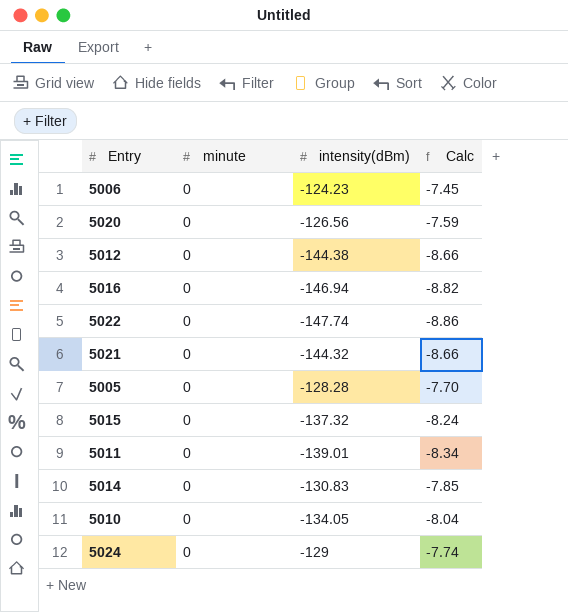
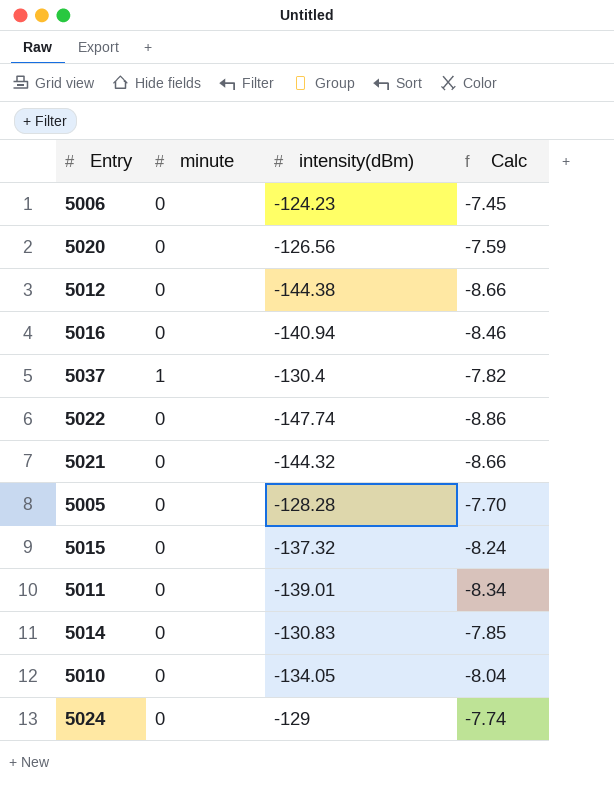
5016 | intensity(dBm): -146.94 -> -140.94
5016 | Calc: -8.82 -> -8.46
row 5037: none -> 1 | -130.4 | -7.82

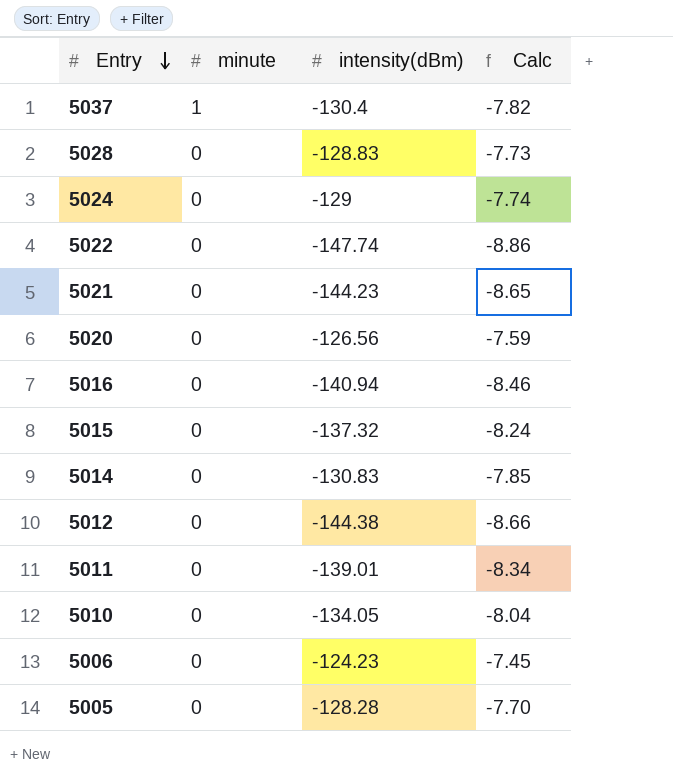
row order: none -> Entry descending
row 5028: none -> 0 | -128.83 | -7.73
5021 | intensity(dBm): -144.32 -> -144.23
5021 | Calc: -8.66 -> -8.65

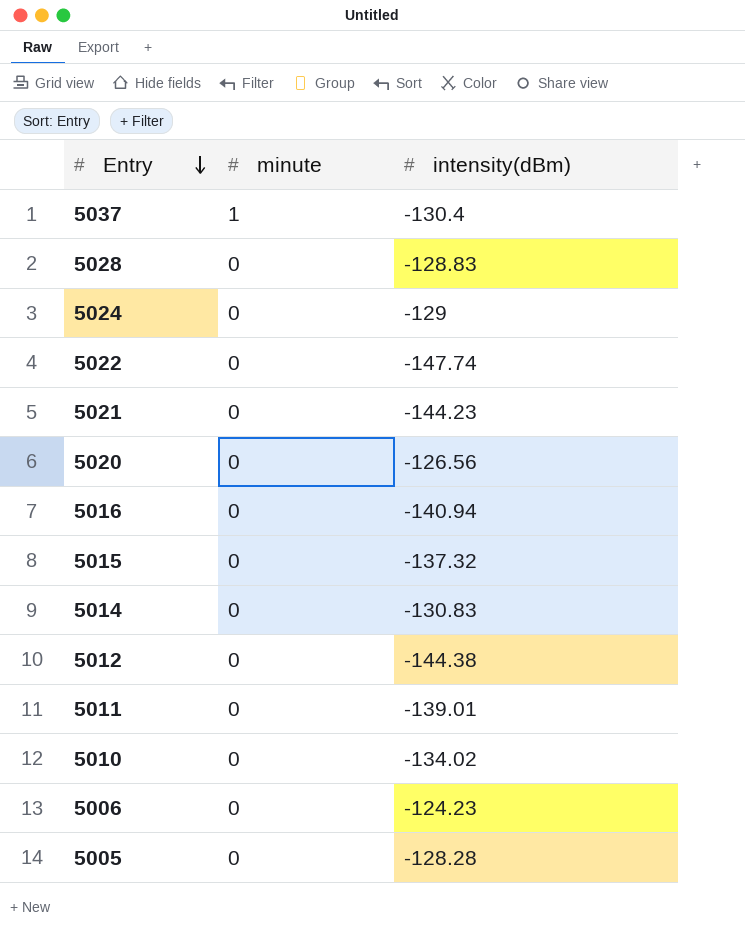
column Calc | formula: [intensity(dBm)] * 0.06 -> none
5010 | intensity(dBm): -134.05 -> -134.02

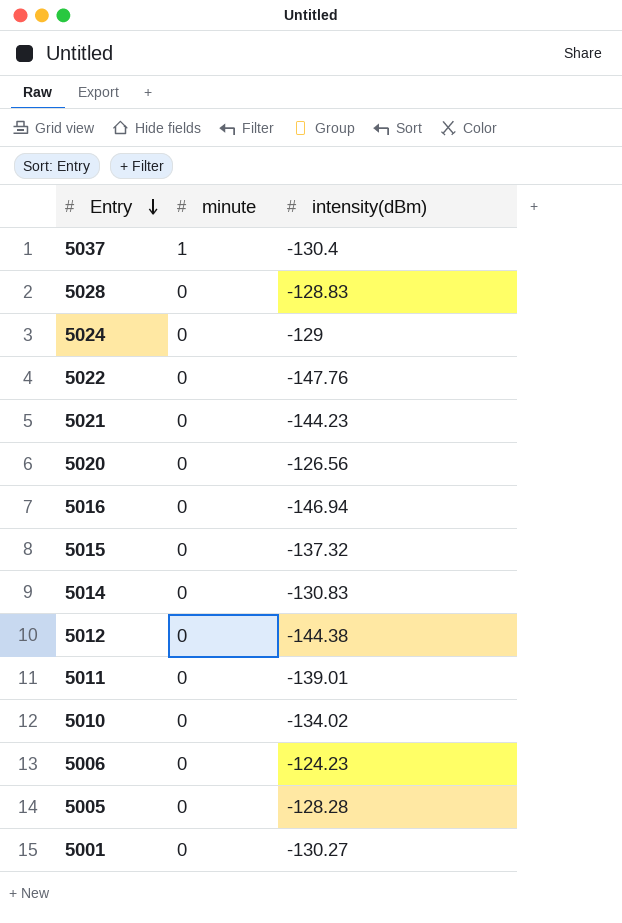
5022 | intensity(dBm): -147.74 -> -147.76
5016 | intensity(dBm): -140.94 -> -146.94
row 5001: none -> 0 | -130.27

